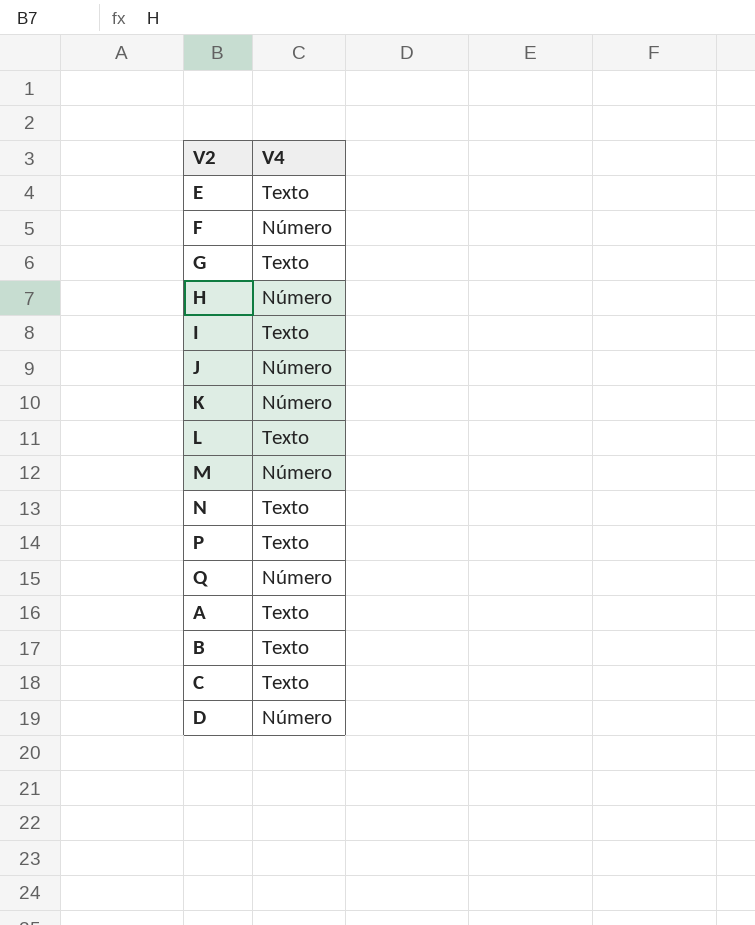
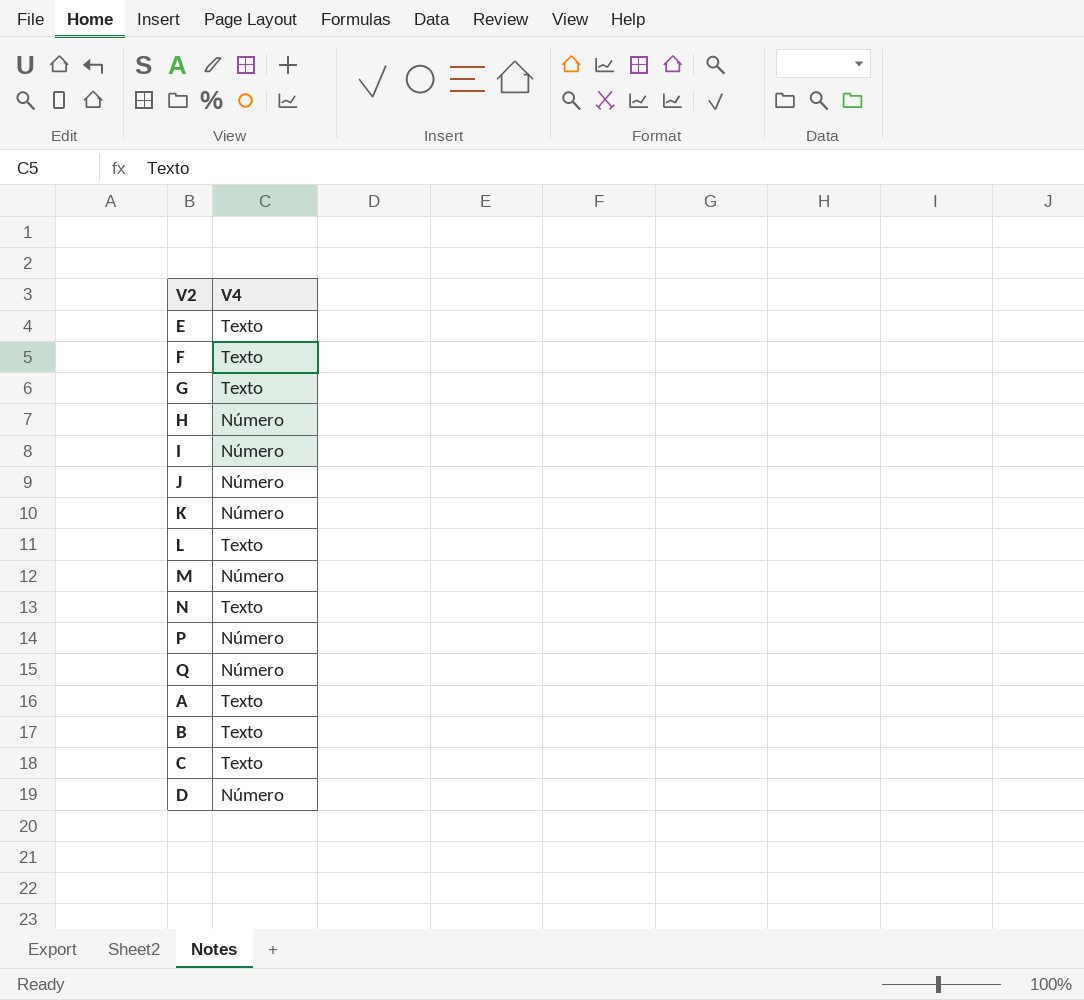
F | V4: Número -> Texto
I | V4: Texto -> Número
P | V4: Texto -> Número

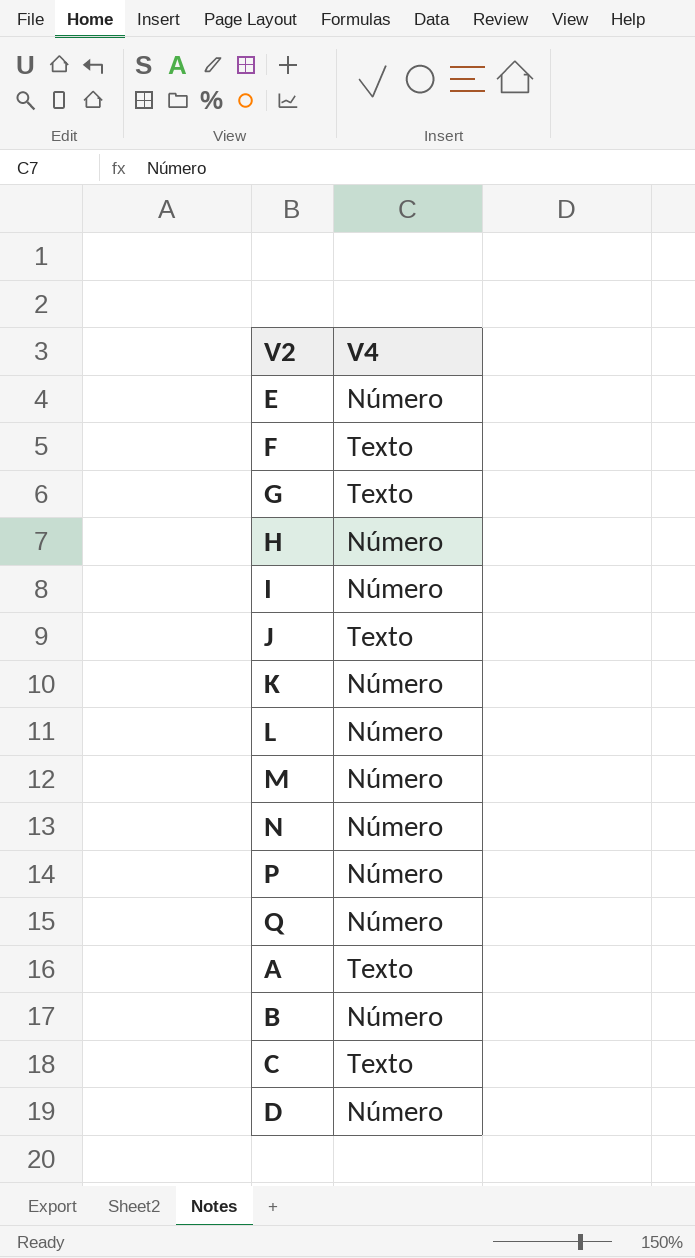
E | V4: Texto -> Número
J | V4: Número -> Texto
L | V4: Texto -> Número
N | V4: Texto -> Número
B | V4: Texto -> Número

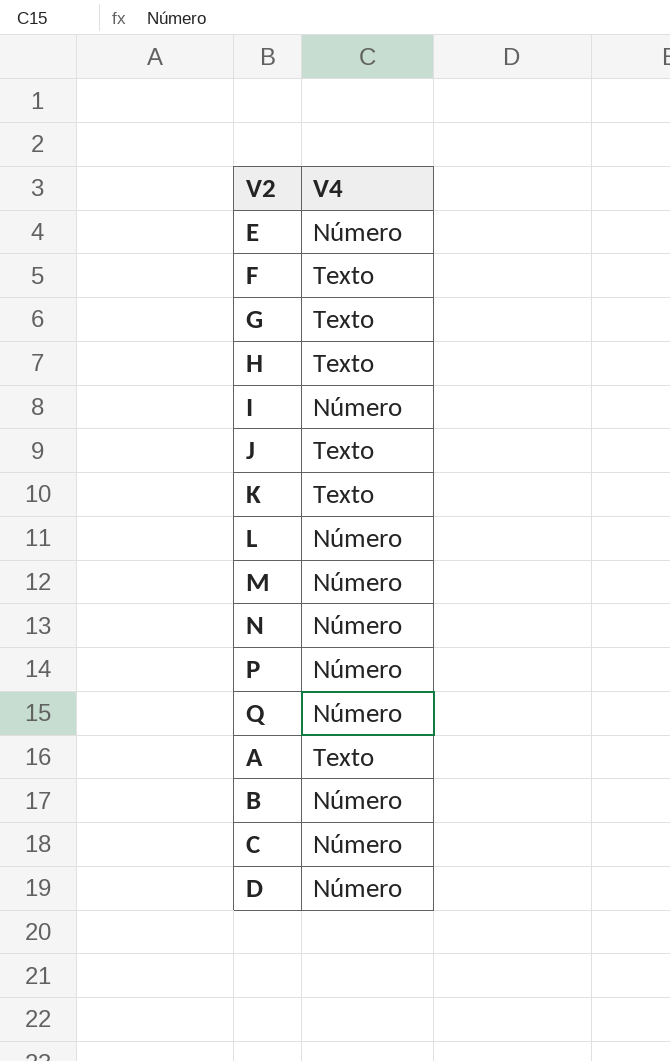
H | V4: Número -> Texto
K | V4: Número -> Texto
C | V4: Texto -> Número

